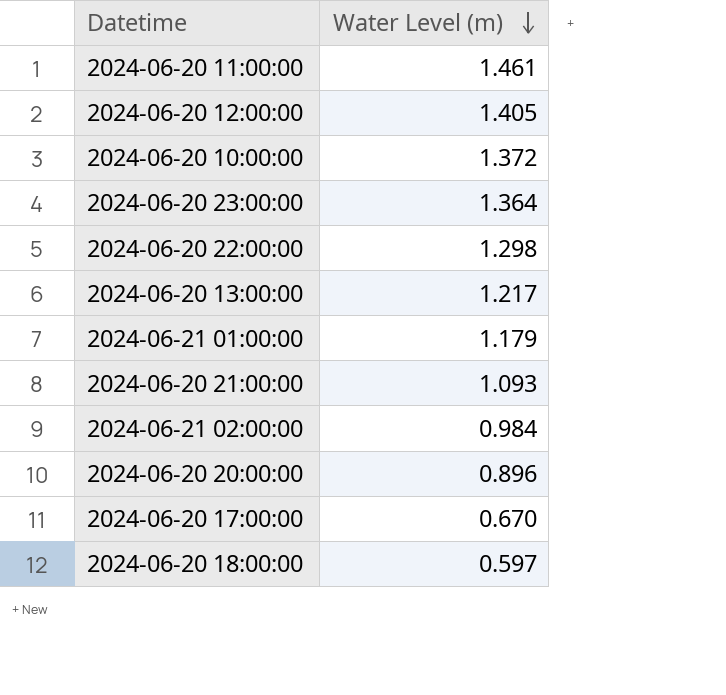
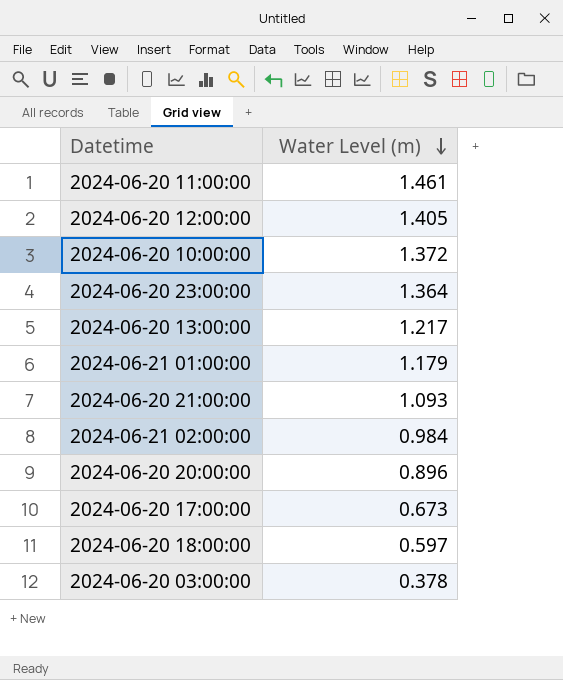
row 2024-06-20 22:00:00: 1.298 -> none
2024-06-20 17:00:00 | Water Level (m): 0.670 -> 0.673
row 2024-06-20 03:00:00: none -> 0.378

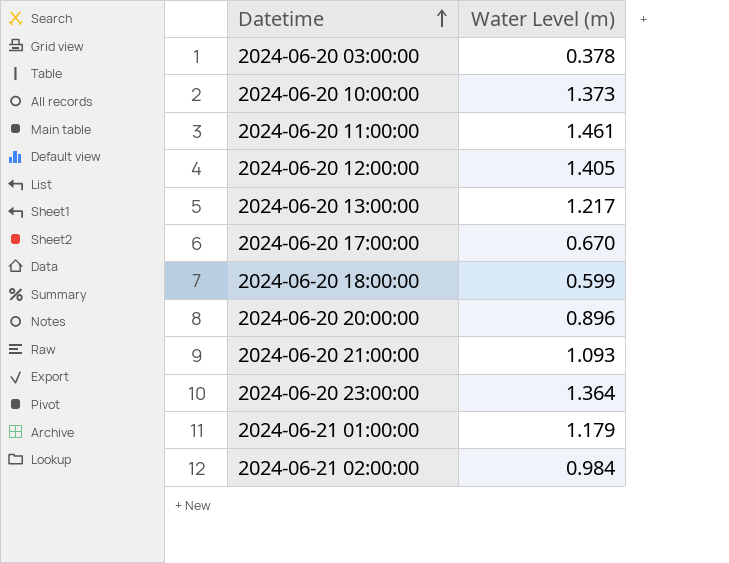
row order: Water Level (m) descending -> Datetime ascending
2024-06-20 10:00:00 | Water Level (m): 1.372 -> 1.373
2024-06-20 17:00:00 | Water Level (m): 0.673 -> 0.670
2024-06-20 18:00:00 | Water Level (m): 0.597 -> 0.599

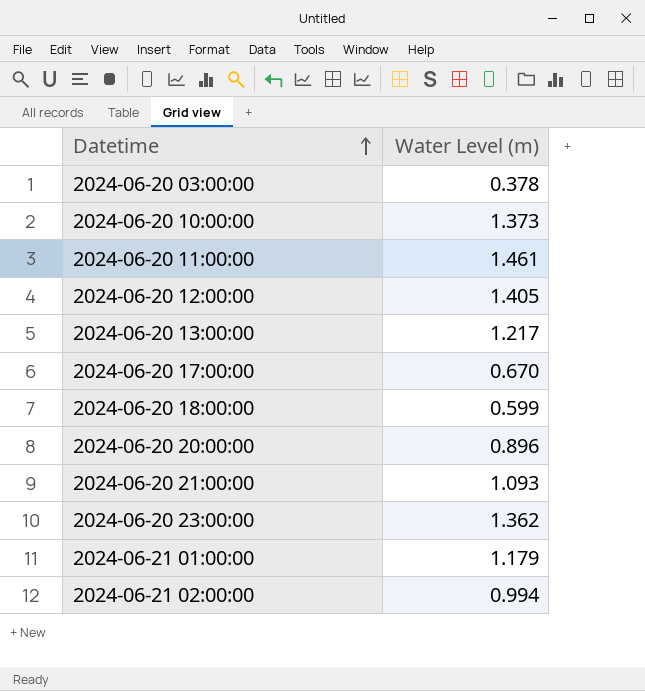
2024-06-20 23:00:00 | Water Level (m): 1.364 -> 1.362
2024-06-21 02:00:00 | Water Level (m): 0.984 -> 0.994

